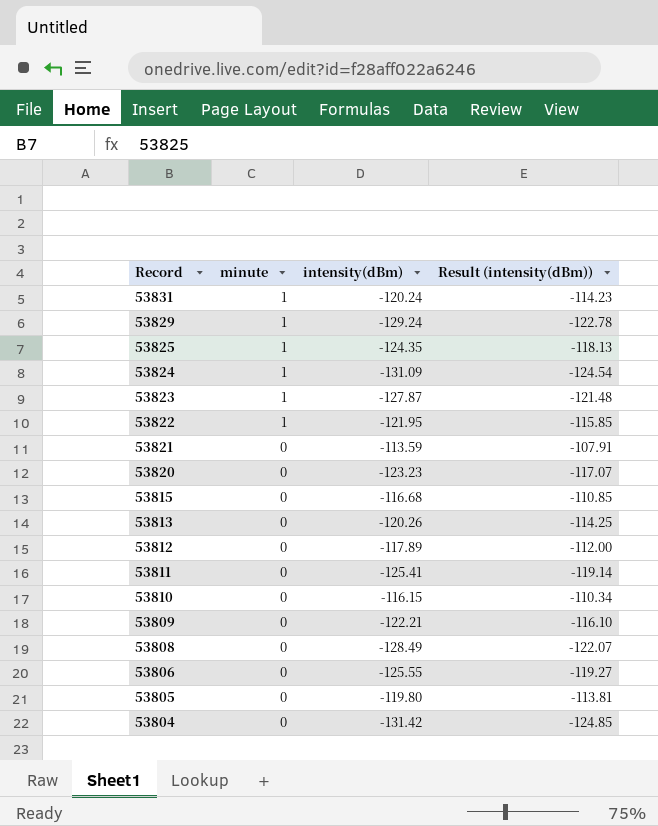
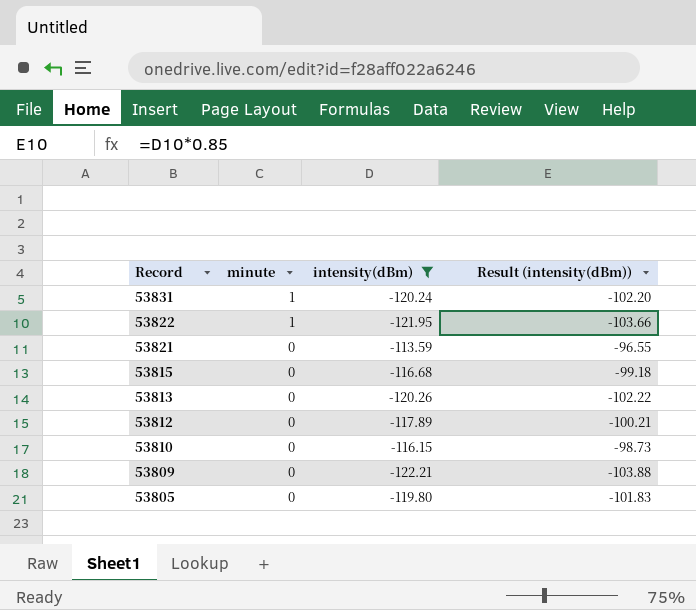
filter: none -> intensity(dBm) >= -122.21
column Result (intensity(dBm)) | formula: [intensity(dBm)] * 0.95 -> [intensity(dBm)] * 0.85

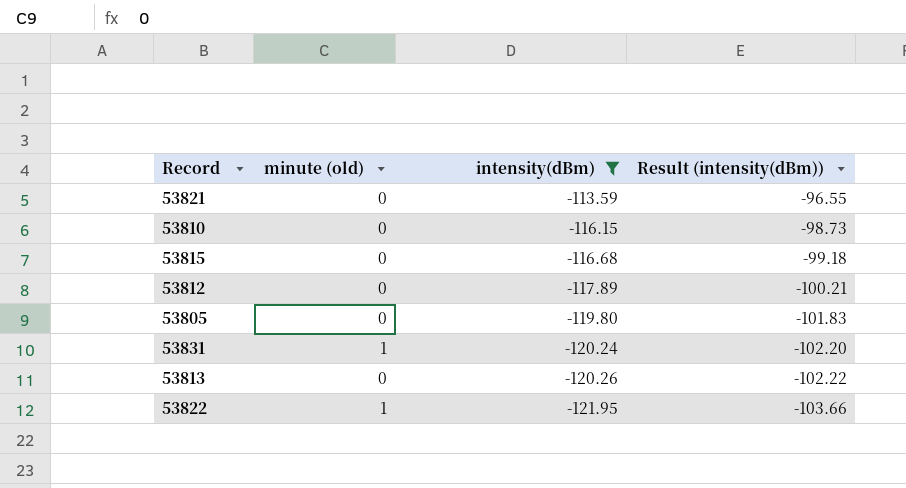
row order: Record descending -> intensity(dBm) descending
column name: minute -> minute (old)
row 53809: 0 | -122.21 | -103.88 -> none

